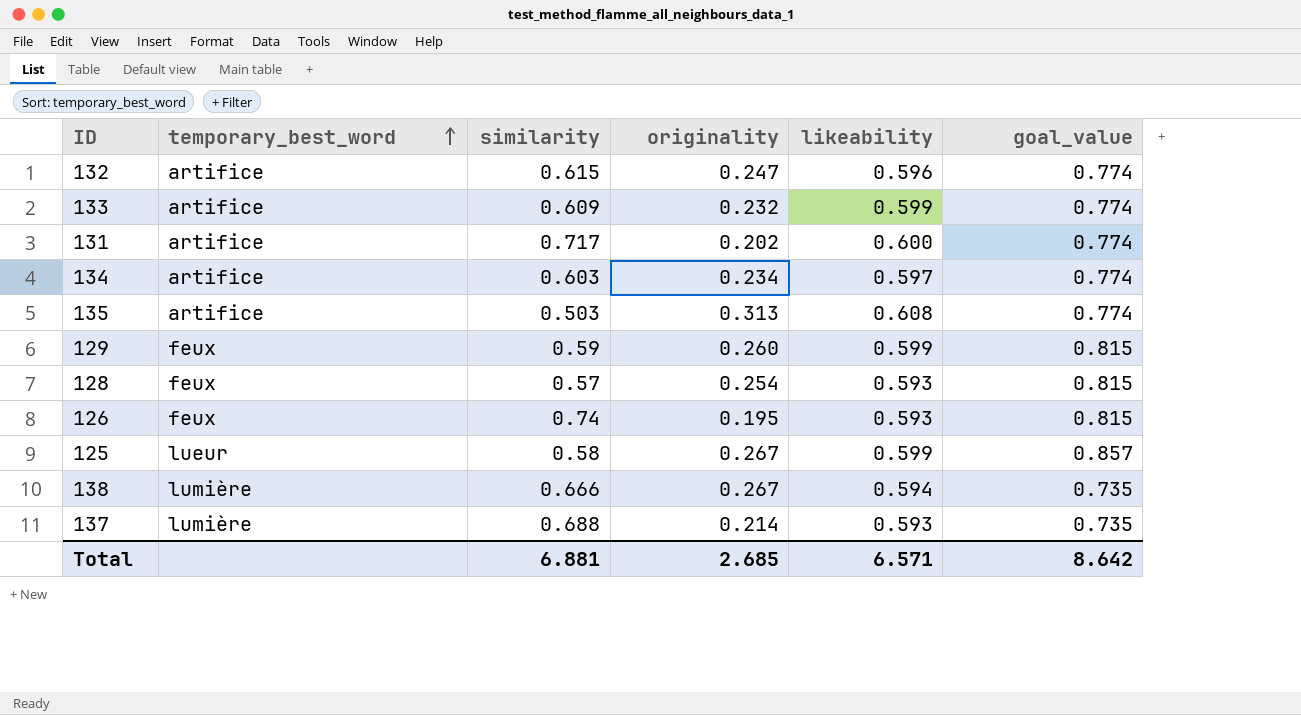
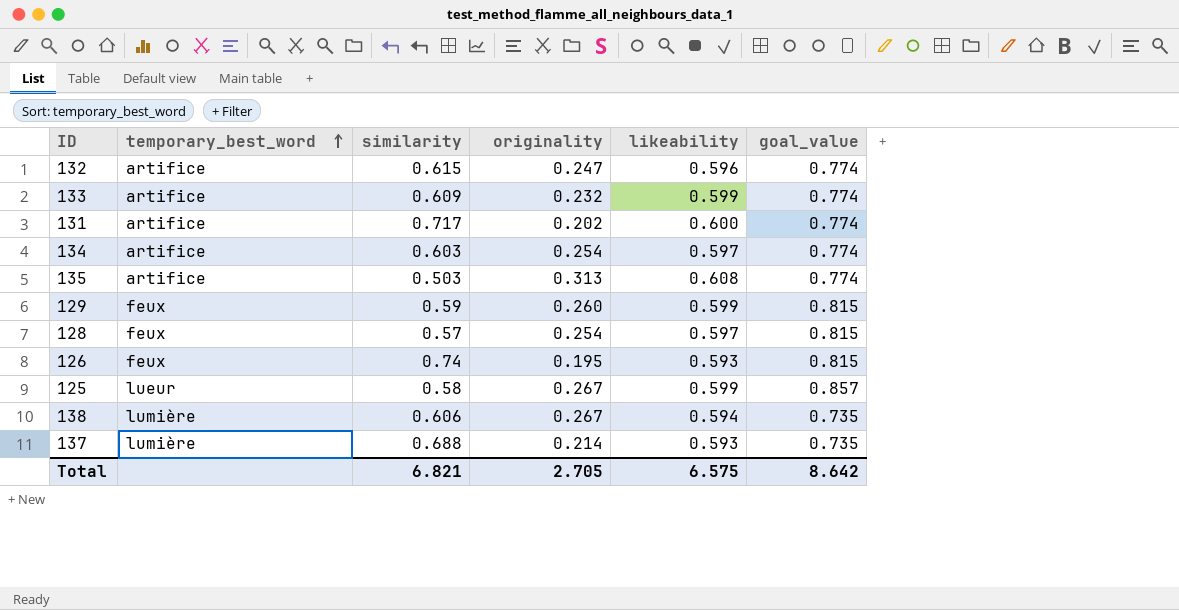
134 | originality: 0.234 -> 0.254
128 | likeability: 0.593 -> 0.597
138 | similarity: 0.666 -> 0.606
Total | similarity: 6.881 -> 6.821
Total | originality: 2.685 -> 2.705
Total | likeability: 6.571 -> 6.575

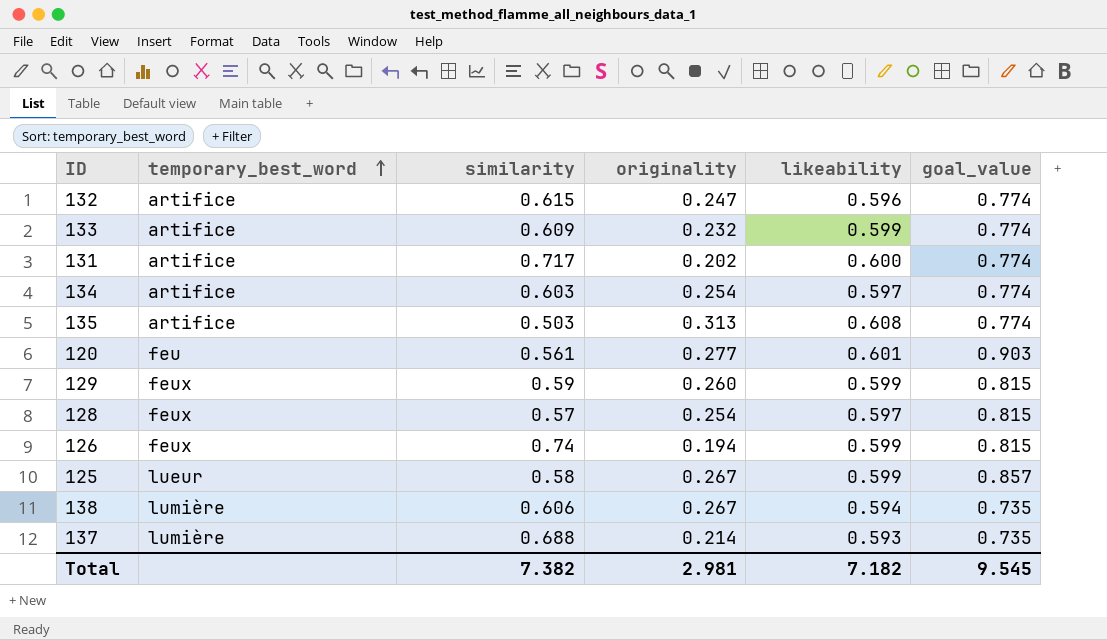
row 120: none -> feu | 0.561 | 0.277 | 0.601 | 0.903
126 | originality: 0.195 -> 0.194
126 | likeability: 0.593 -> 0.599
Total | similarity: 6.821 -> 7.382
Total | originality: 2.705 -> 2.981
Total | likeability: 6.575 -> 7.182
Total | goal_value: 8.642 -> 9.545

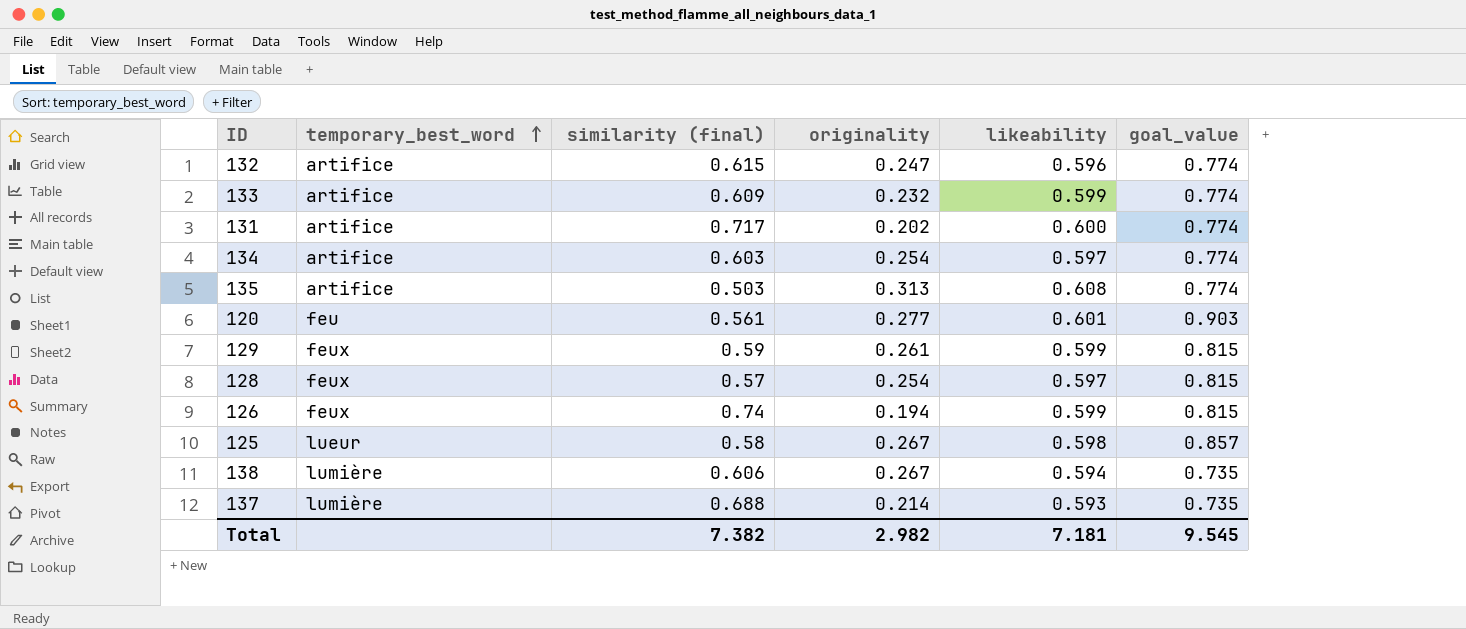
column name: similarity -> similarity (final)
129 | originality: 0.260 -> 0.261
125 | likeability: 0.599 -> 0.598
Total | originality: 2.981 -> 2.982
Total | likeability: 7.182 -> 7.181

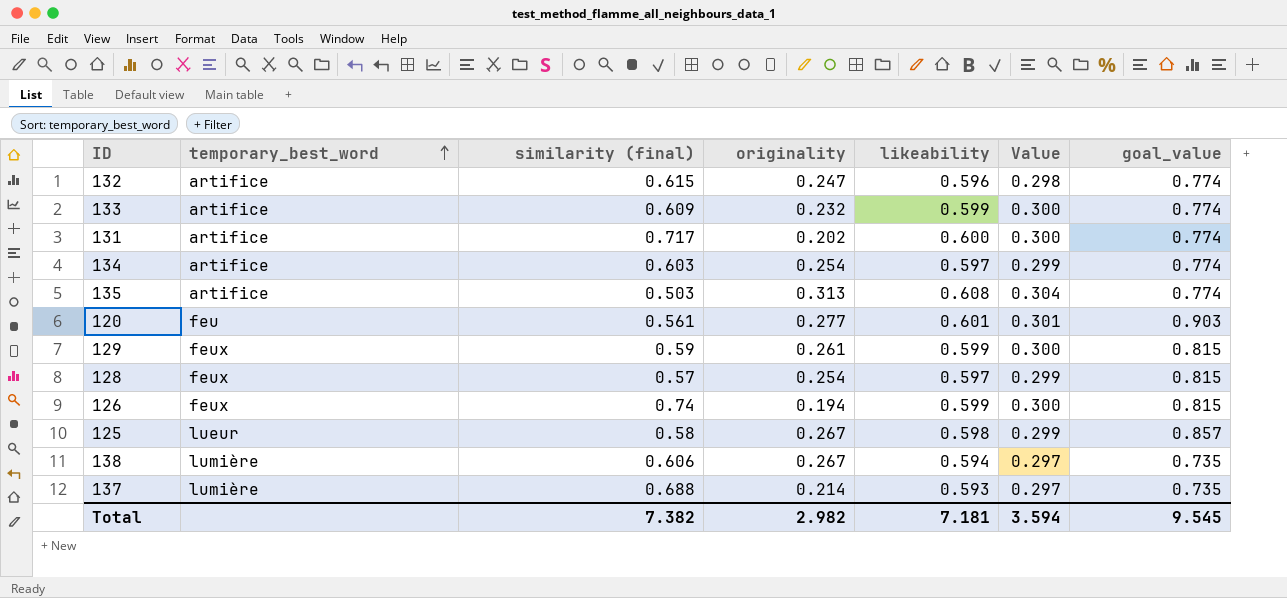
column Value | formula: none -> [likeability] * 0.5

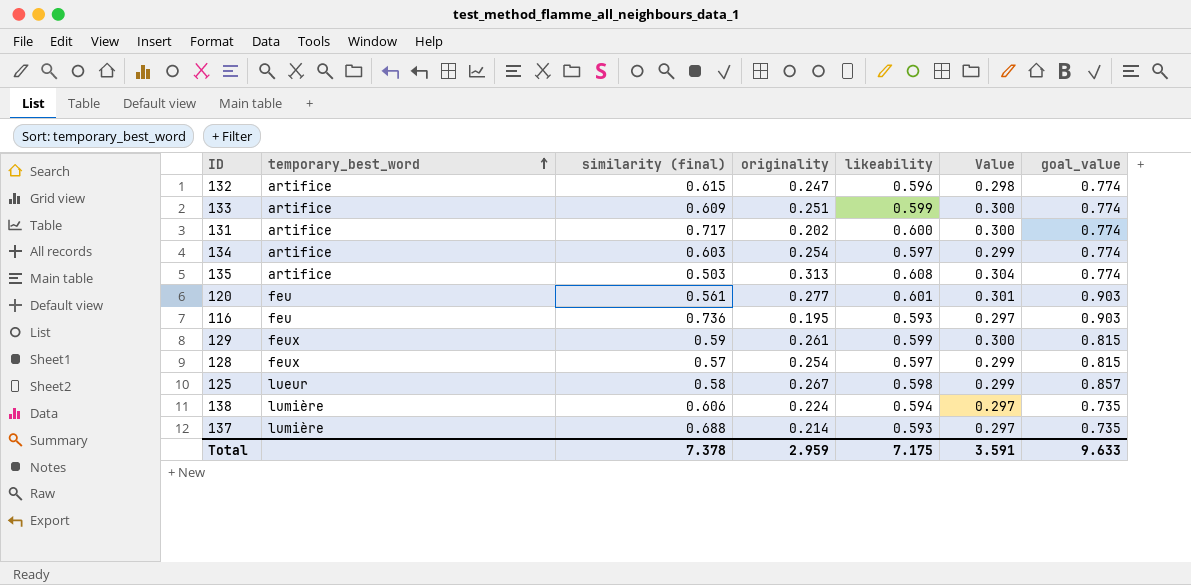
row 126: feux | 0.74 | 0.194 | 0.599 | 0.300 | 0.815 -> none
133 | originality: 0.232 -> 0.251
row 116: none -> feu | 0.736 | 0.195 | 0.593 | 0.297 | 0.903
138 | originality: 0.267 -> 0.224
Total | similarity (final): 7.382 -> 7.378
Total | originality: 2.982 -> 2.959
Total | likeability: 7.181 -> 7.175
Total | Value: 3.594 -> 3.591
Total | goal_value: 9.545 -> 9.633

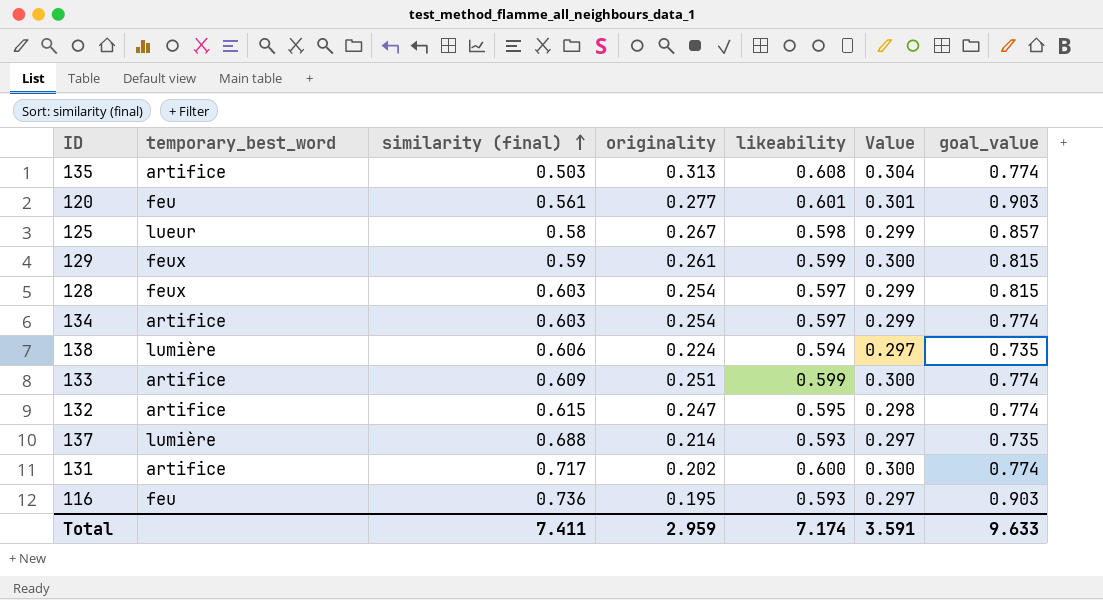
row order: temporary_best_word ascending -> similarity (final) ascending
128 | similarity (final): 0.57 -> 0.603
132 | likeability: 0.596 -> 0.595
Total | similarity (final): 7.378 -> 7.411
Total | likeability: 7.175 -> 7.174

